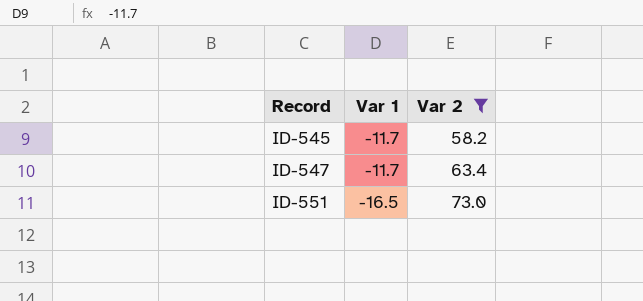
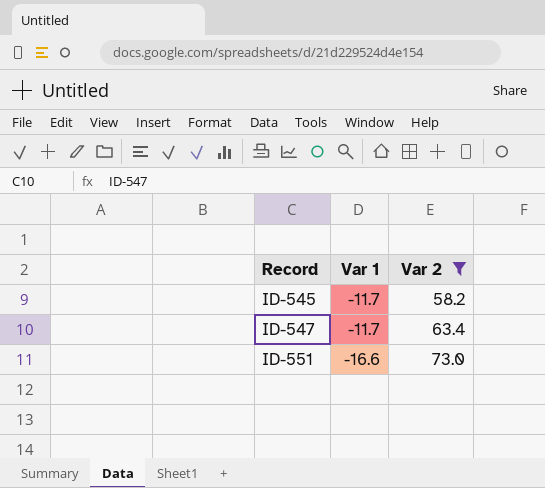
ID-551 | Var 1: -16.5 -> -16.6

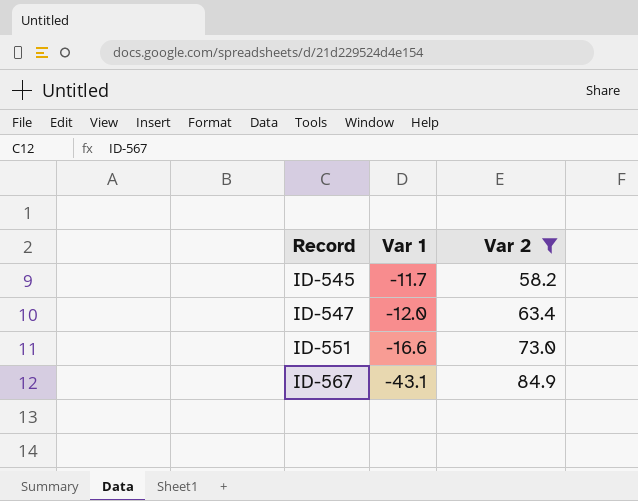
ID-547 | Var 1: -11.7 -> -12.0
row ID-567: none -> -43.1 | 84.9

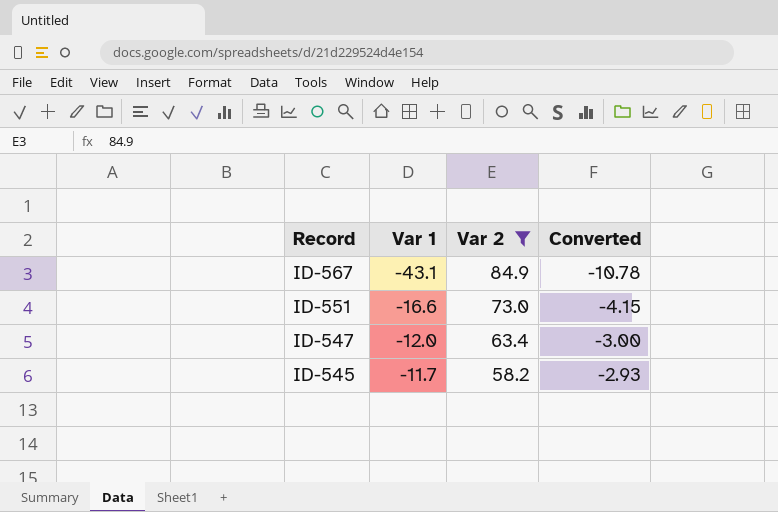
row order: Record ascending -> Record descending
column Converted | formula: none -> [Var 1] * 0.25

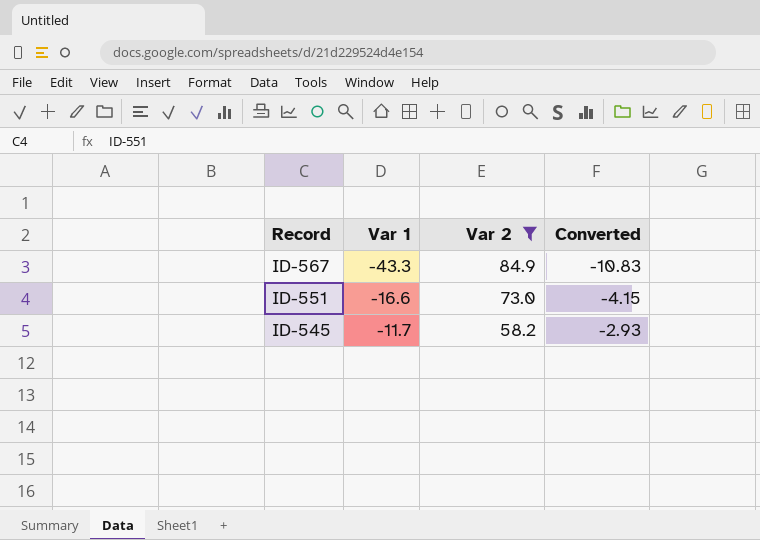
row ID-547: -12.0 | 63.4 | -3.00 -> none
ID-567 | Var 1: -43.1 -> -43.3
ID-567 | Converted: -10.78 -> -10.83

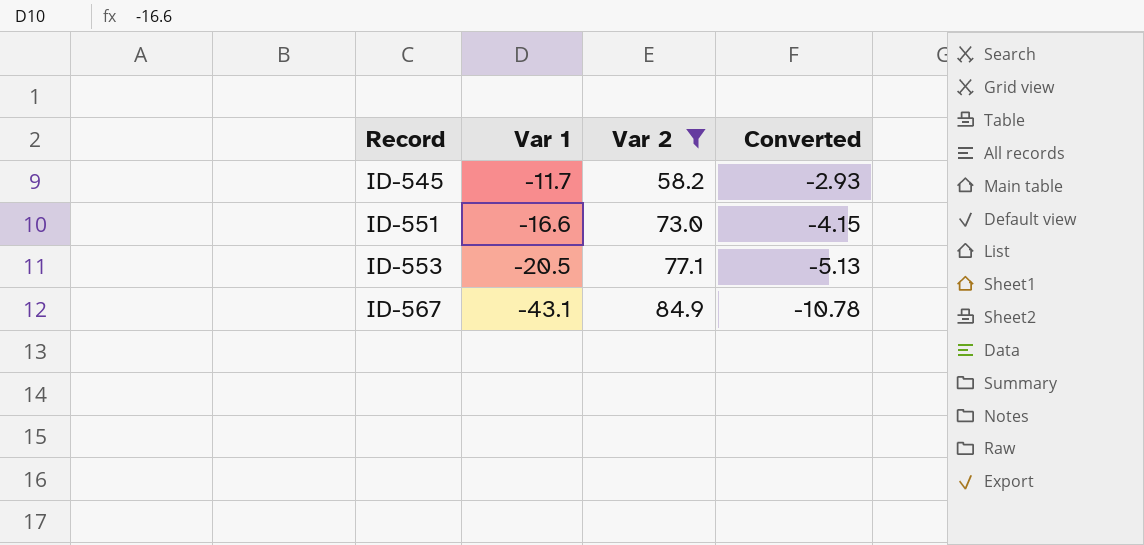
row order: Record descending -> Record ascending
row ID-553: none -> -20.5 | 77.1 | -5.13
ID-567 | Var 1: -43.3 -> -43.1
ID-567 | Converted: -10.83 -> -10.78

